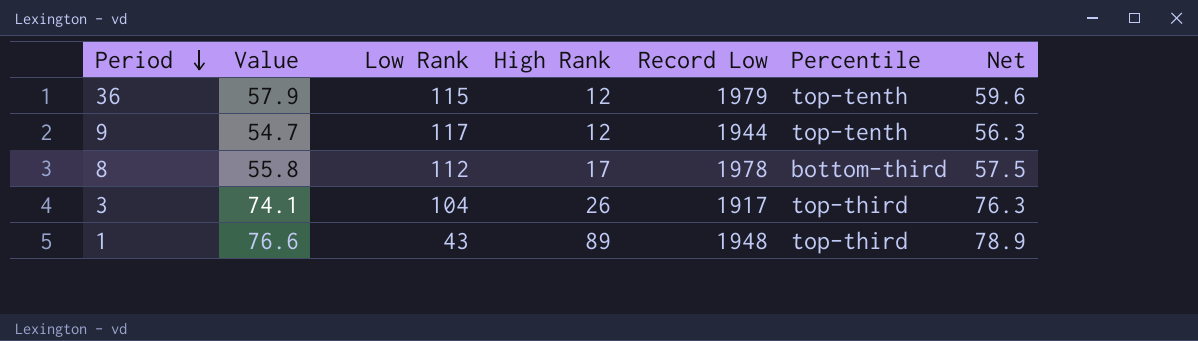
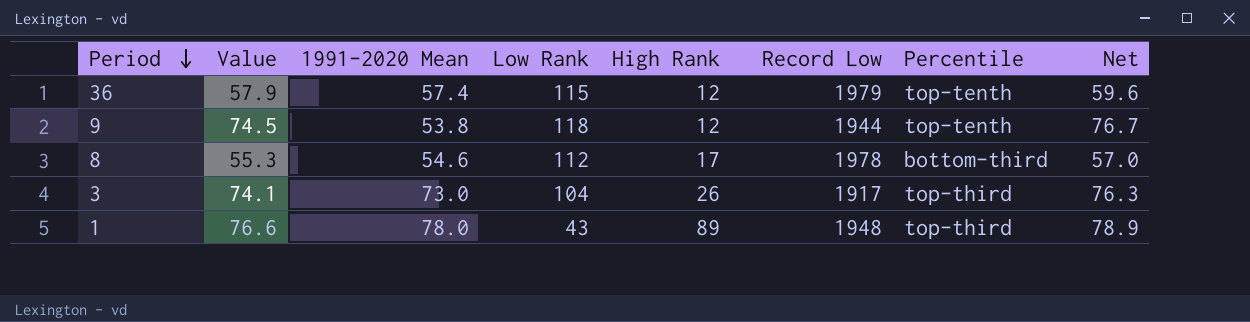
column 1991-2020 Mean | position: none -> 3
9 | Value: 54.7 -> 74.5
9 | Low Rank: 117 -> 118
9 | Net: 56.3 -> 76.7
8 | Value: 55.8 -> 55.3
8 | Net: 57.5 -> 57.0

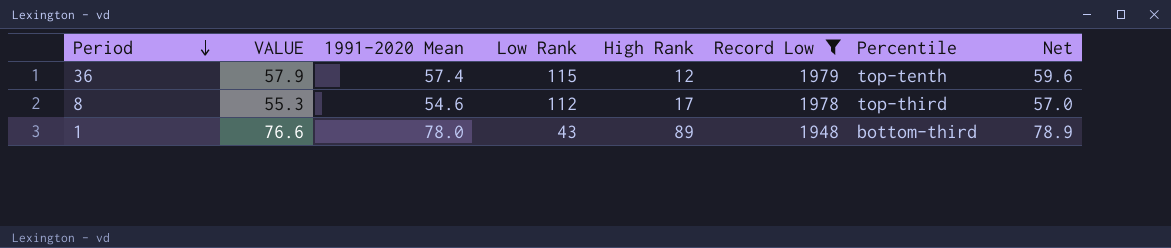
filter: none -> Record Low >= 1948
column name: Value -> VALUE
8 | Percentile: bottom-third -> top-third
1 | Percentile: top-third -> bottom-third

